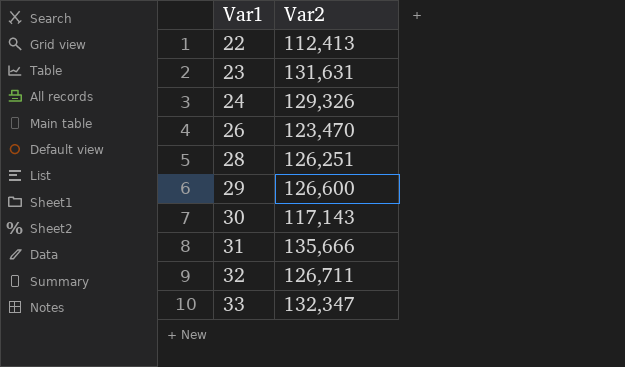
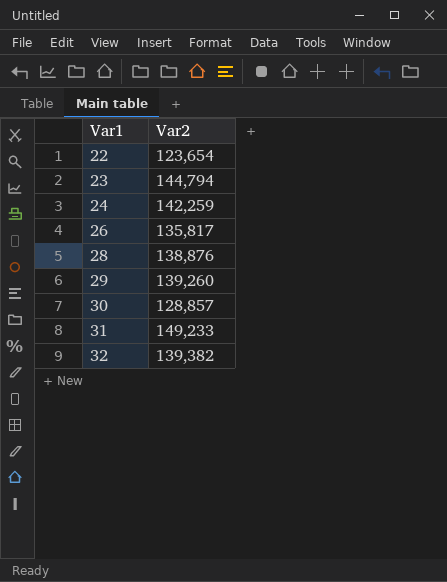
row 33: 132,347 -> none
22 | Var2: 112,413 -> 123,654
23 | Var2: 131,631 -> 144,794
24 | Var2: 129,326 -> 142,259
26 | Var2: 123,470 -> 135,817
28 | Var2: 126,251 -> 138,876
29 | Var2: 126,600 -> 139,260
30 | Var2: 117,143 -> 128,857
31 | Var2: 135,666 -> 149,233
32 | Var2: 126,711 -> 139,382

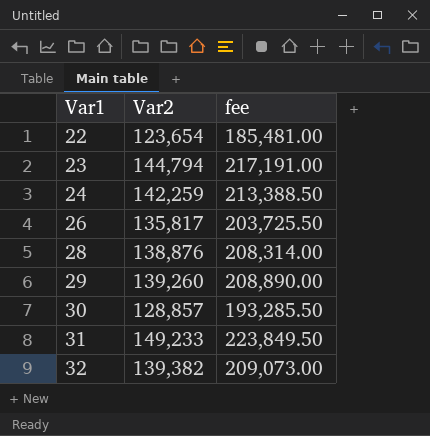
column fee | formula: none -> [Var2] * 1.5

